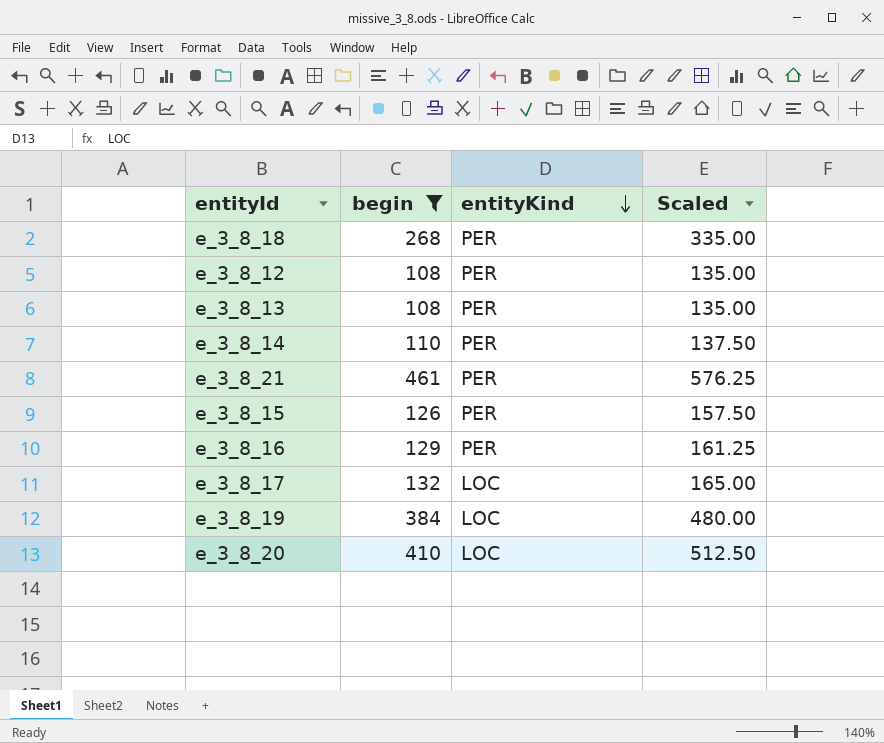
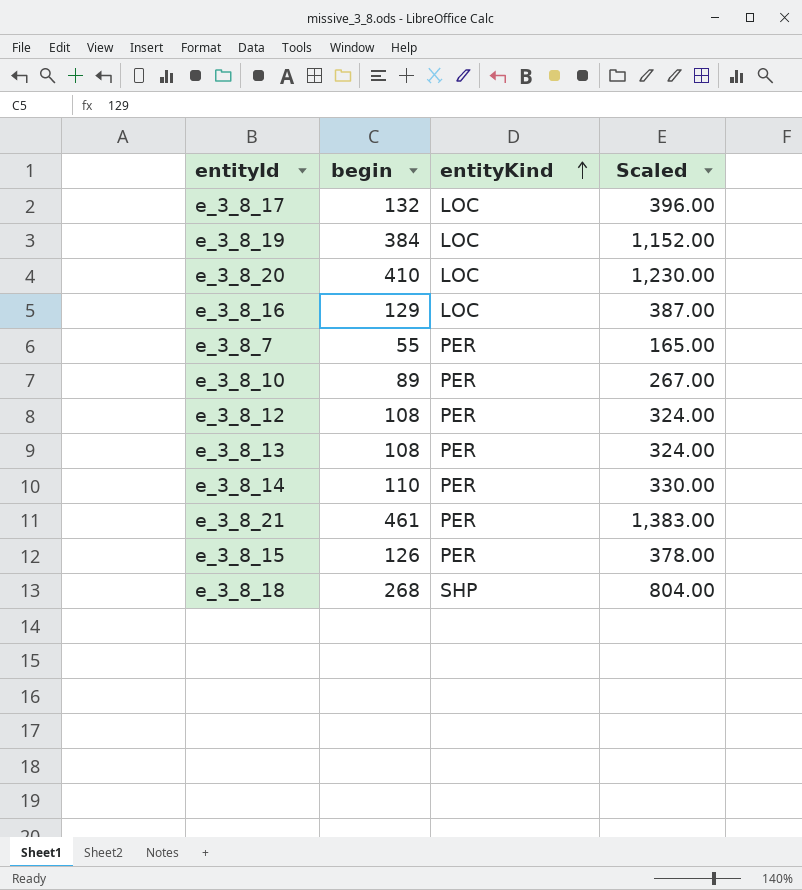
filter: begin >= 108 -> none
row order: entityKind descending -> entityKind ascending
column Scaled | formula: [begin] * 1.25 -> [begin] * 3
e_3_8_16 | entityKind: PER -> LOC
e_3_8_18 | entityKind: PER -> SHP

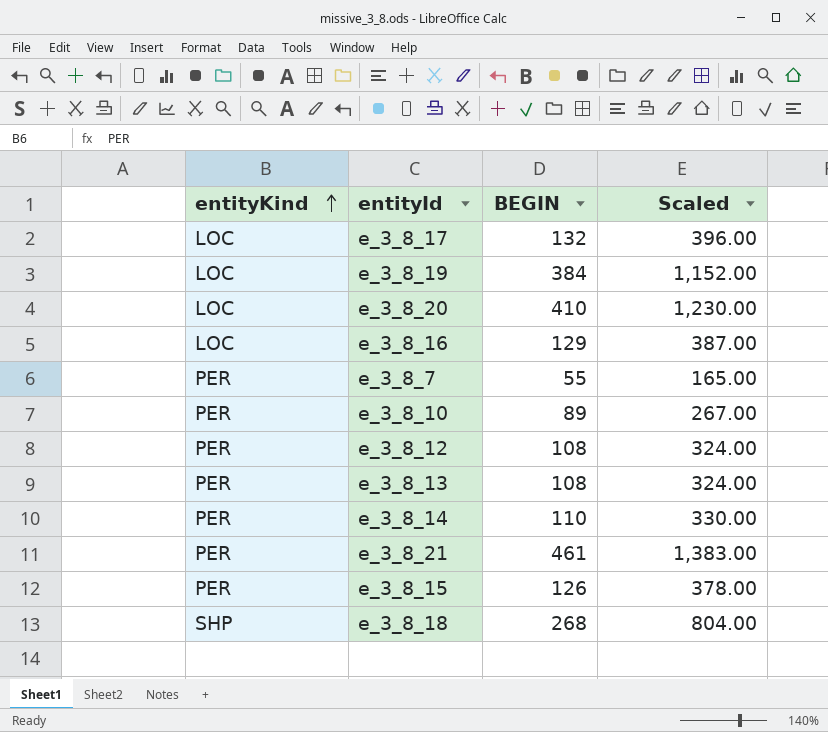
column entityKind | position: 3 -> 1
column name: begin -> BEGIN

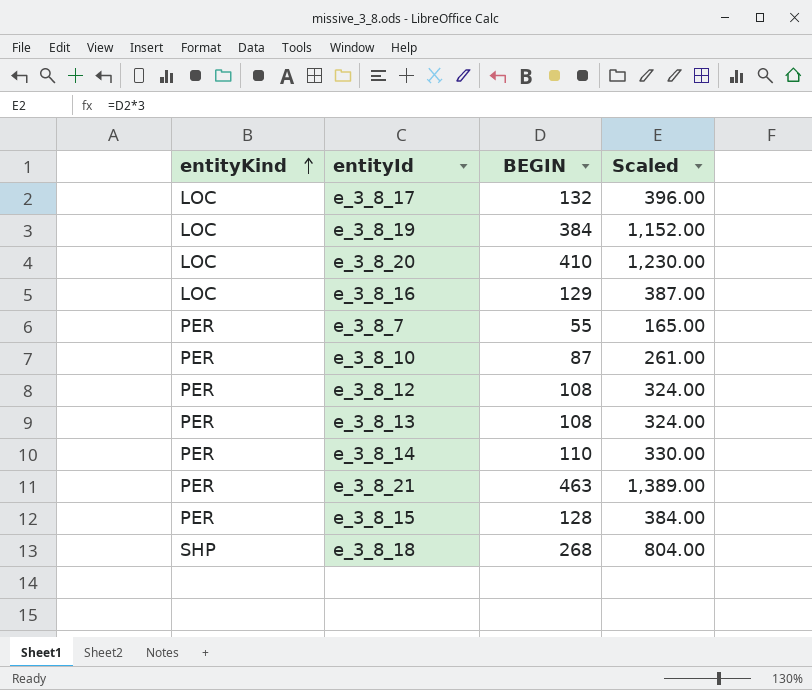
e_3_8_10 | BEGIN: 89 -> 87
e_3_8_10 | Scaled: 267.00 -> 261.00
e_3_8_21 | BEGIN: 461 -> 463
e_3_8_21 | Scaled: 1,383.00 -> 1,389.00
e_3_8_15 | BEGIN: 126 -> 128
e_3_8_15 | Scaled: 378.00 -> 384.00

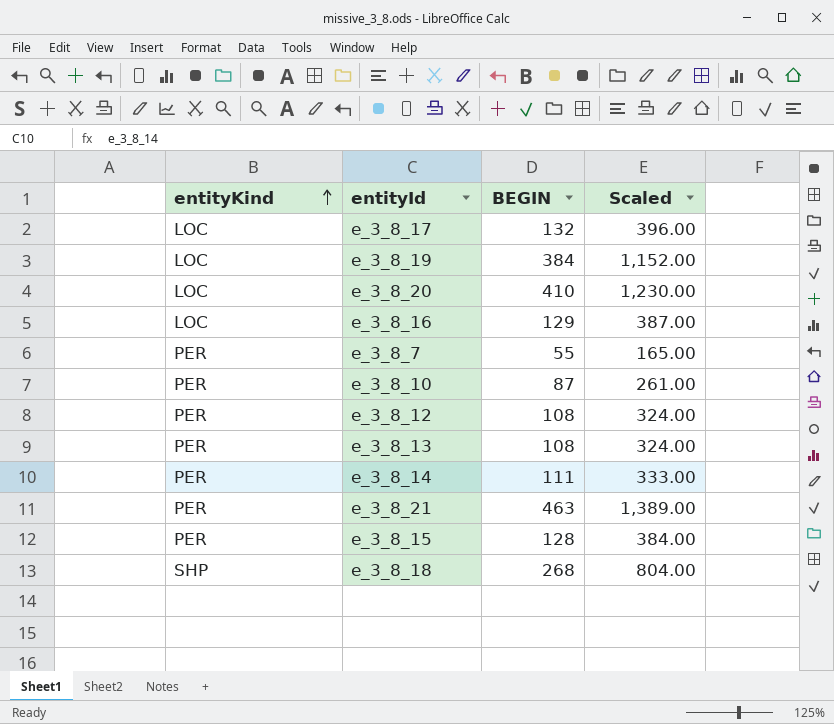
e_3_8_14 | BEGIN: 110 -> 111
e_3_8_14 | Scaled: 330.00 -> 333.00

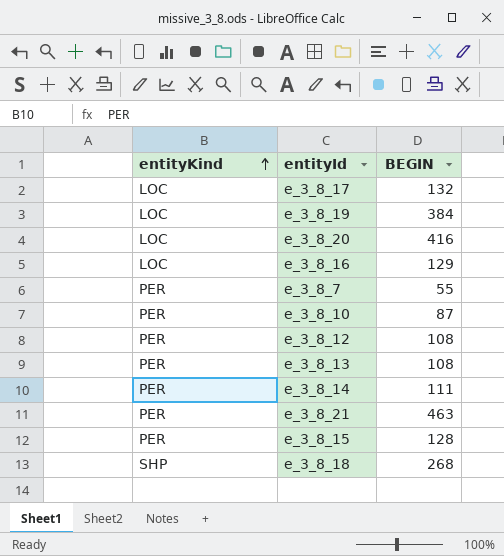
column Scaled | formula: [BEGIN] * 3 -> none
e_3_8_20 | BEGIN: 410 -> 416

